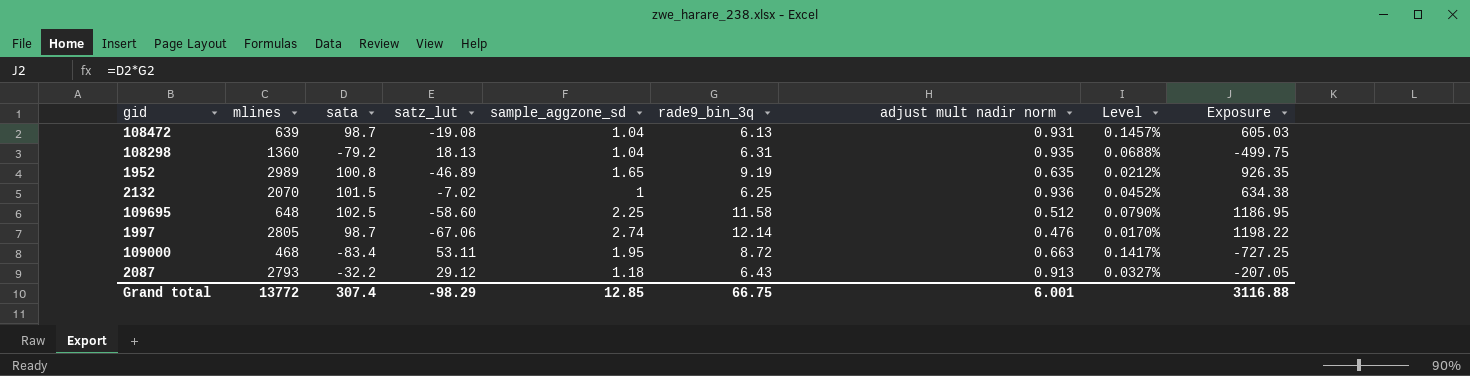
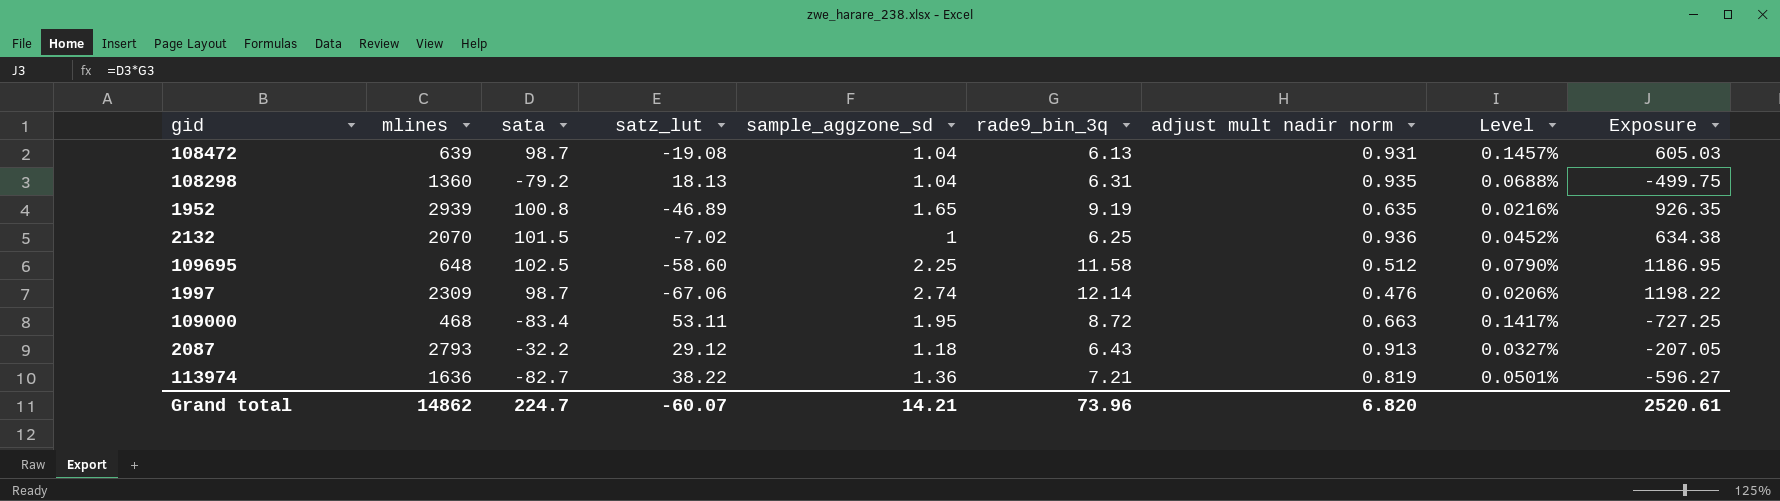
1952 | mlines: 2989 -> 2939
1952 | Level: 0.0212% -> 0.0216%
1997 | mlines: 2805 -> 2309
1997 | Level: 0.0170% -> 0.0206%
row 113974: none -> 1636 | -82.7 | 38.22 | 1.36 | 7.21 | 0.819 | 0.0501% | -596.27
Grand total | mlines: 13772 -> 14862
Grand total | sata: 307.4 -> 224.7
Grand total | satz_lut: -98.29 -> -60.07
Grand total | sample_aggzone_sd: 12.85 -> 14.21
Grand total | rade9_bin_3q: 66.75 -> 73.96
Grand total | adjust mult nadir norm: 6.001 -> 6.820
Grand total | Exposure: 3116.88 -> 2520.61

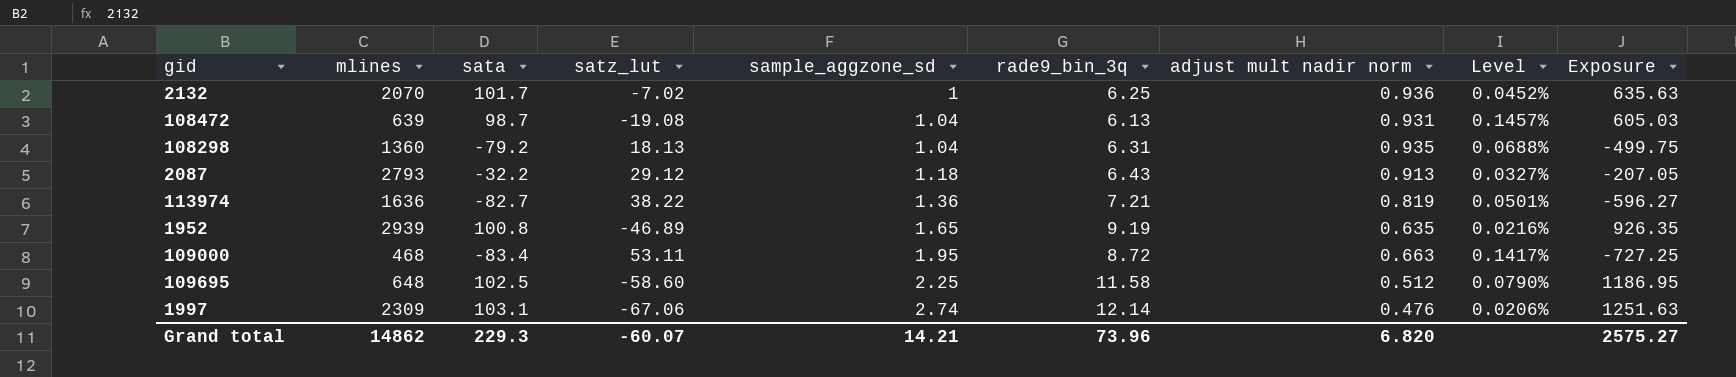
row order: none -> sample_aggzone_sd ascending
2132 | sata: 101.5 -> 101.7
2132 | Exposure: 634.38 -> 635.63
1997 | sata: 98.7 -> 103.1
1997 | Exposure: 1198.22 -> 1251.63
Grand total | sata: 224.7 -> 229.3
Grand total | Exposure: 2520.61 -> 2575.27

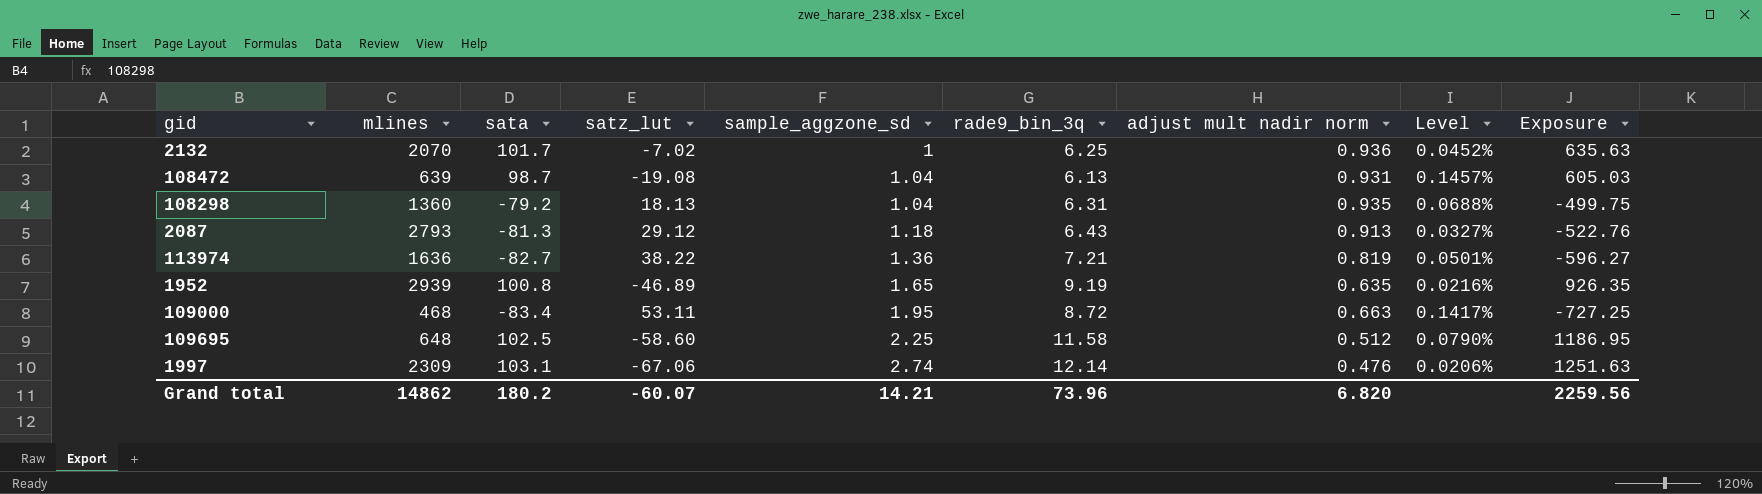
2087 | sata: -32.2 -> -81.3
2087 | Exposure: -207.05 -> -522.76
Grand total | sata: 229.3 -> 180.2
Grand total | Exposure: 2575.27 -> 2259.56

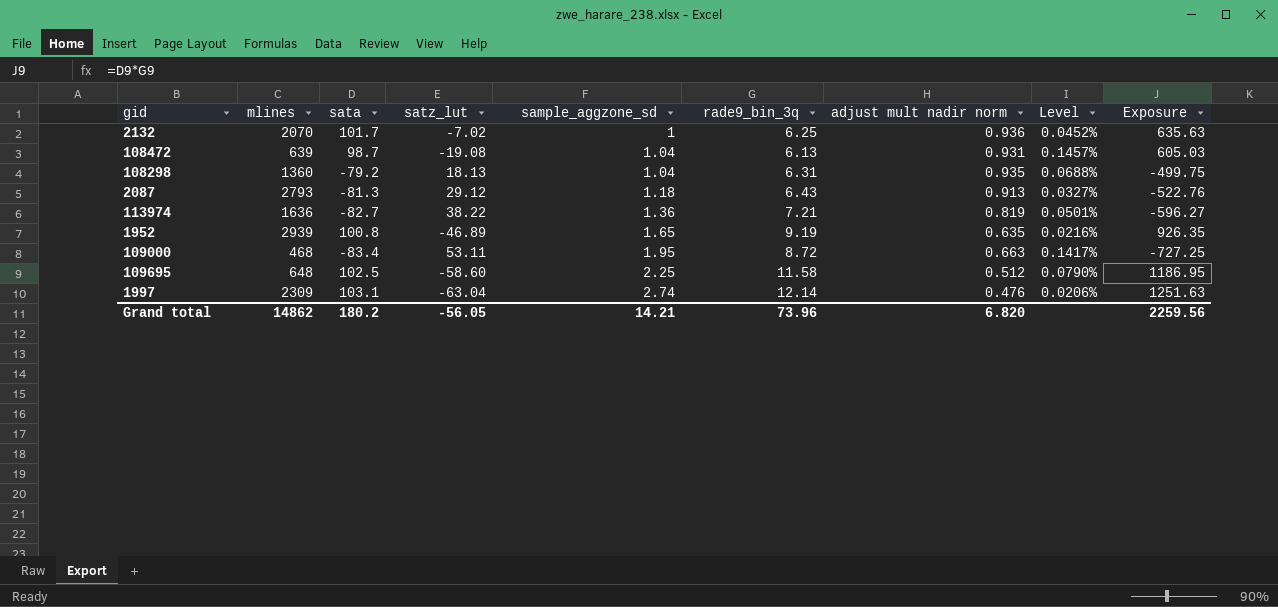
1997 | satz_lut: -67.06 -> -63.04
Grand total | satz_lut: -60.07 -> -56.05

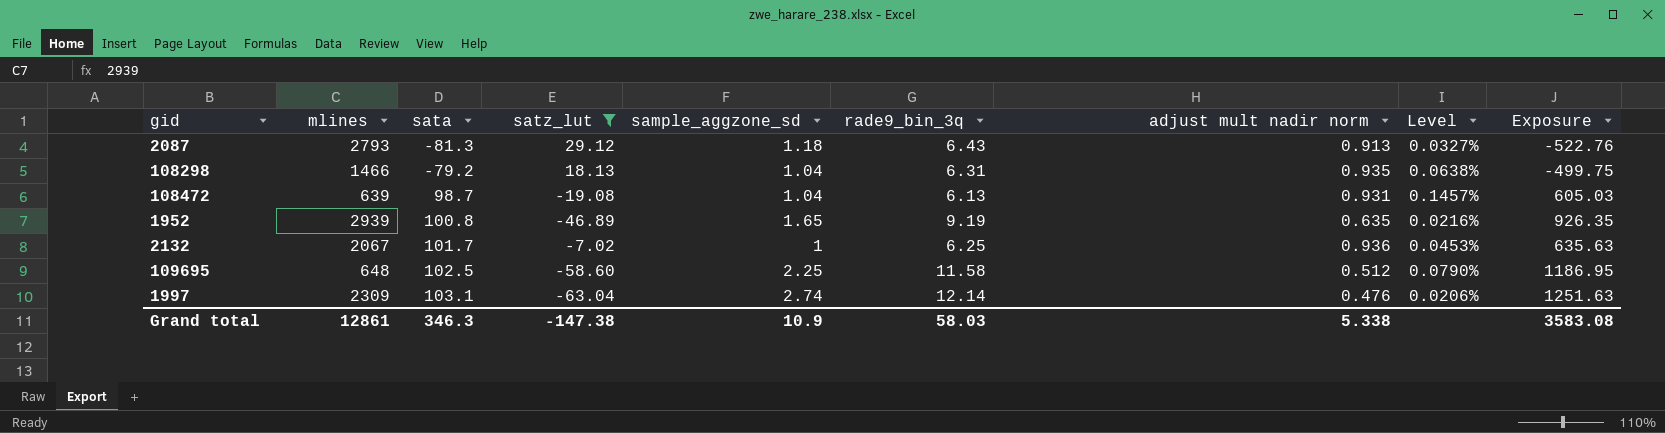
filter: none -> satz_lut <= 29.12
row order: sample_aggzone_sd ascending -> sata ascending
108298 | mlines: 1360 -> 1466
108298 | Level: 0.0688% -> 0.0638%
2132 | mlines: 2070 -> 2067
2132 | Level: 0.0452% -> 0.0453%
Grand total | mlines: 14862 -> 12861
Grand total | sata: 180.2 -> 346.3
Grand total | satz_lut: -56.05 -> -147.38
Grand total | sample_aggzone_sd: 14.21 -> 10.9
Grand total | rade9_bin_3q: 73.96 -> 58.03
Grand total | adjust mult nadir norm: 6.820 -> 5.338
Grand total | Exposure: 2259.56 -> 3583.08

